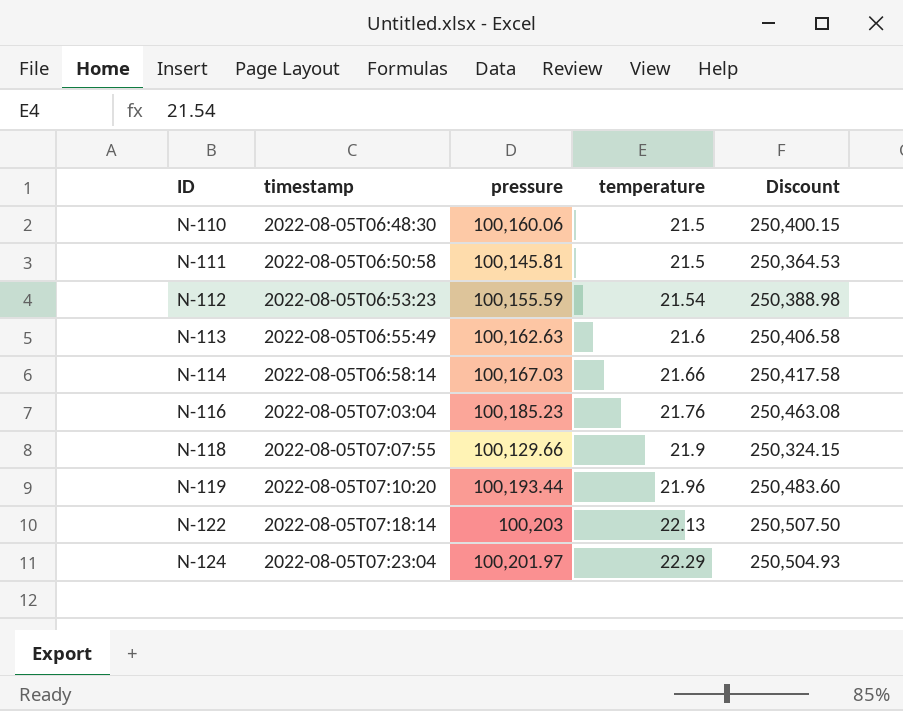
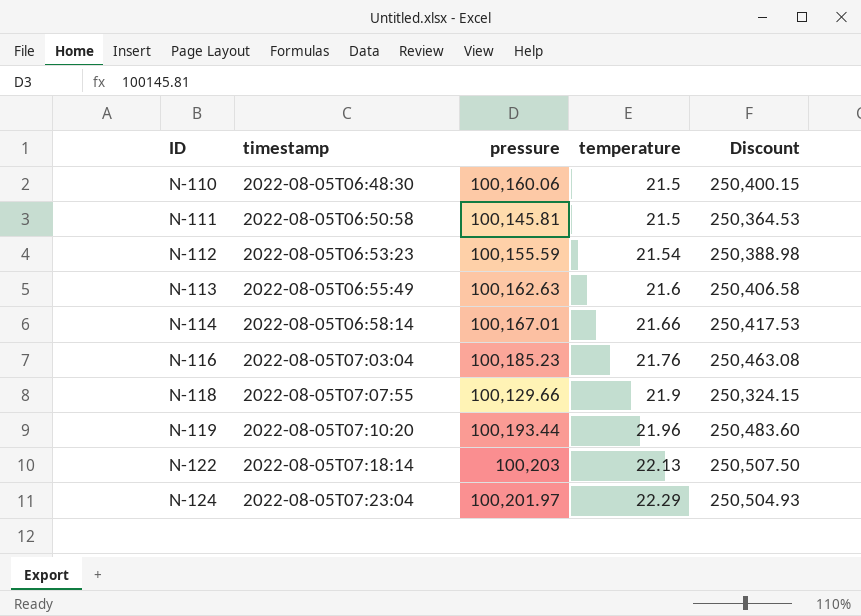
N-114 | pressure: 100,167.03 -> 100,167.01
N-114 | Discount: 250,417.58 -> 250,417.53

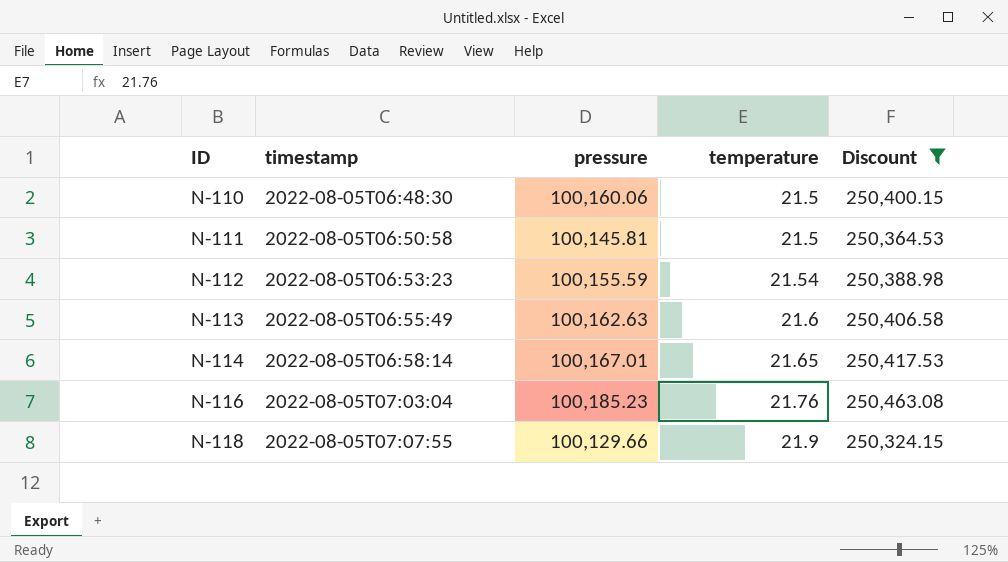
filter: none -> Discount <= 250,463.08
N-114 | temperature: 21.66 -> 21.65

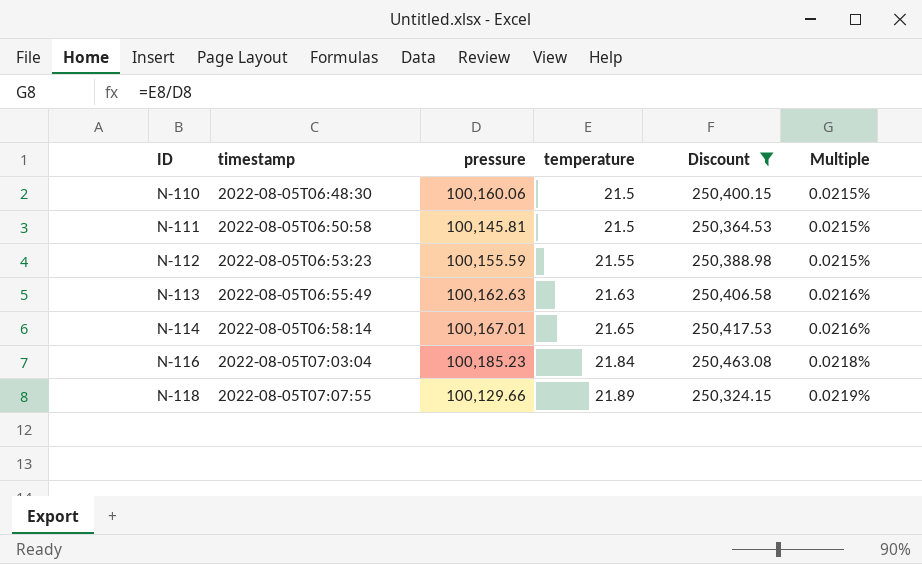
column Multiple | formula: none -> [temperature] / [pressure]
N-112 | temperature: 21.54 -> 21.55
N-113 | temperature: 21.6 -> 21.63
N-116 | temperature: 21.76 -> 21.84
N-118 | temperature: 21.9 -> 21.89

